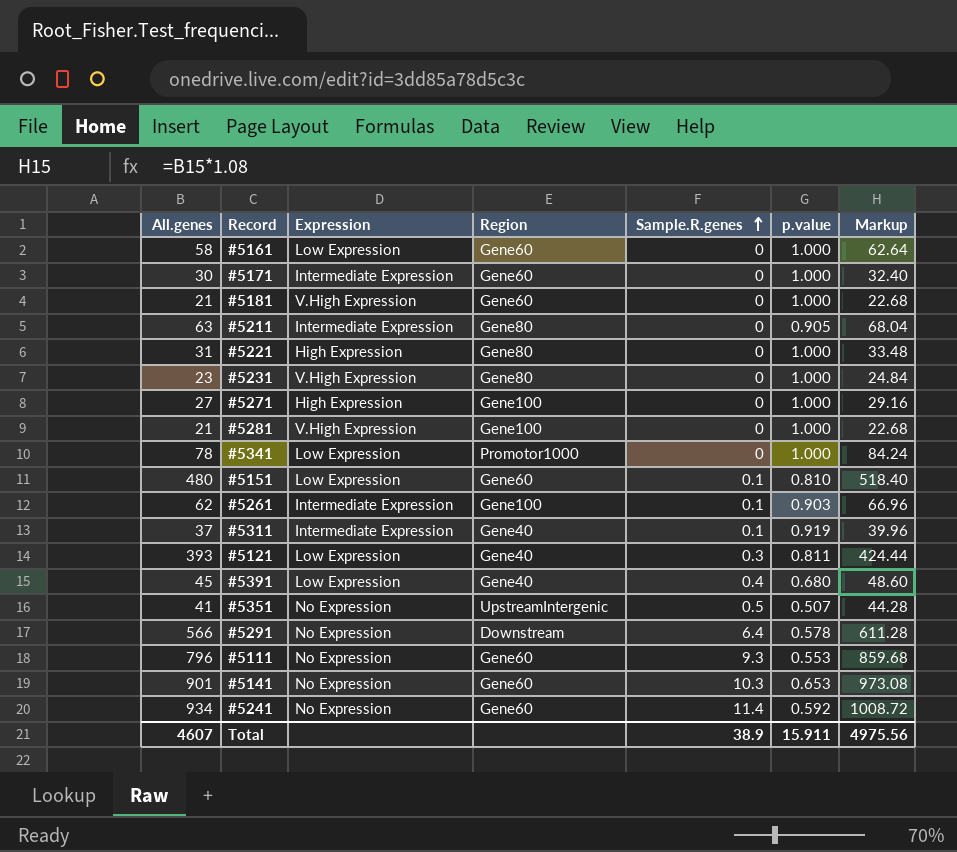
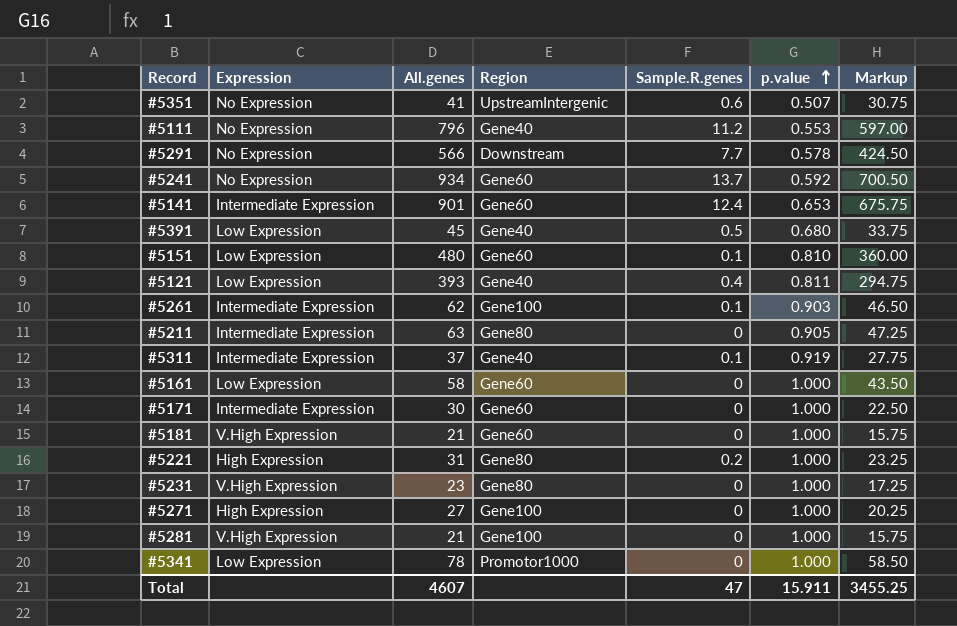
row order: Sample.R.genes ascending -> p.value ascending
column All.genes | position: 1 -> 3
column Markup | formula: [All.genes] * 1.08 -> [All.genes] * 0.75
#5351 | Sample.R.genes: 0.5 -> 0.6
#5111 | Region: Gene60 -> Gene40
#5111 | Sample.R.genes: 9.3 -> 11.2
#5291 | Sample.R.genes: 6.4 -> 7.7
#5241 | Sample.R.genes: 11.4 -> 13.7
#5141 | Expression: No Expression -> Intermediate Expression
#5141 | Sample.R.genes: 10.3 -> 12.4
#5391 | Sample.R.genes: 0.4 -> 0.5
#5121 | Sample.R.genes: 0.3 -> 0.4
#5221 | Sample.R.genes: 0 -> 0.2
Total | Sample.R.genes: 38.9 -> 47
Total | Markup: 4975.56 -> 3455.25

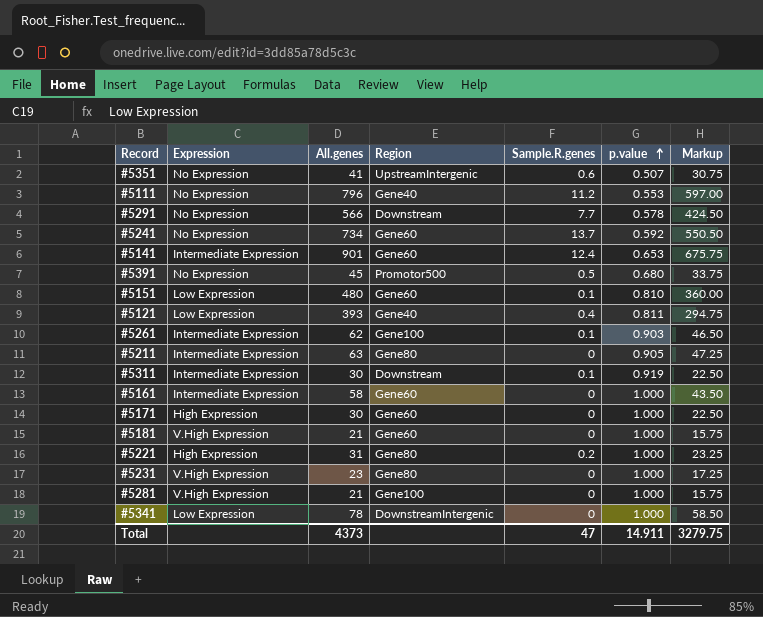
row #5271: High Expression | 27 | Gene100 | 0 | 1.000 | 20.25 -> none
#5241 | All.genes: 934 -> 734
#5241 | Markup: 700.50 -> 550.50
#5391 | Expression: Low Expression -> No Expression
#5391 | Region: Gene40 -> Promotor500
#5311 | All.genes: 37 -> 30
#5311 | Region: Gene40 -> Downstream
#5311 | Markup: 27.75 -> 22.50
#5161 | Expression: Low Expression -> Intermediate Expression
#5171 | Expression: Intermediate Expression -> High Expression
#5341 | Region: Promotor1000 -> DownstreamIntergenic
Total | All.genes: 4607 -> 4373
Total | p.value: 15.911 -> 14.911
Total | Markup: 3455.25 -> 3279.75

